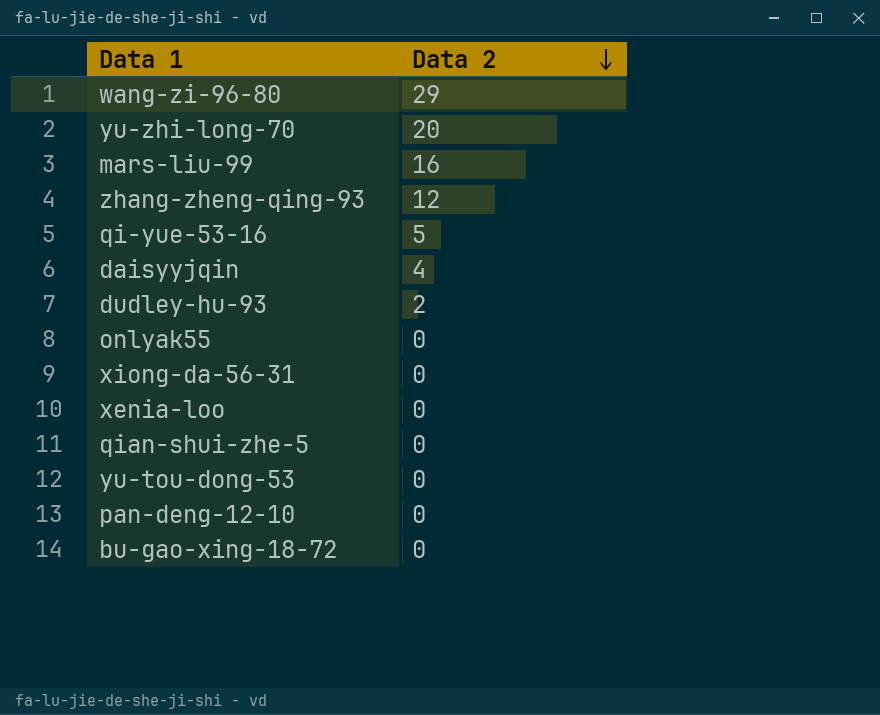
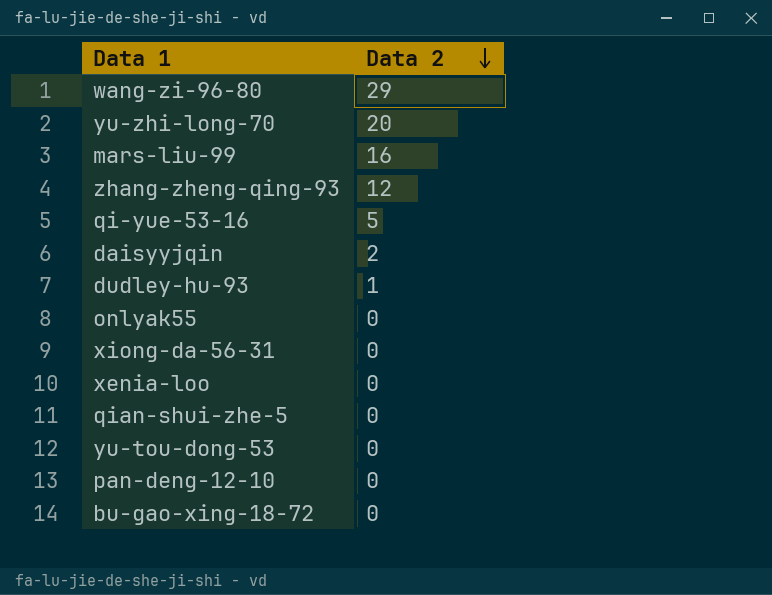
daisyyjqin | Data 2: 4 -> 2
dudley-hu-93 | Data 2: 2 -> 1

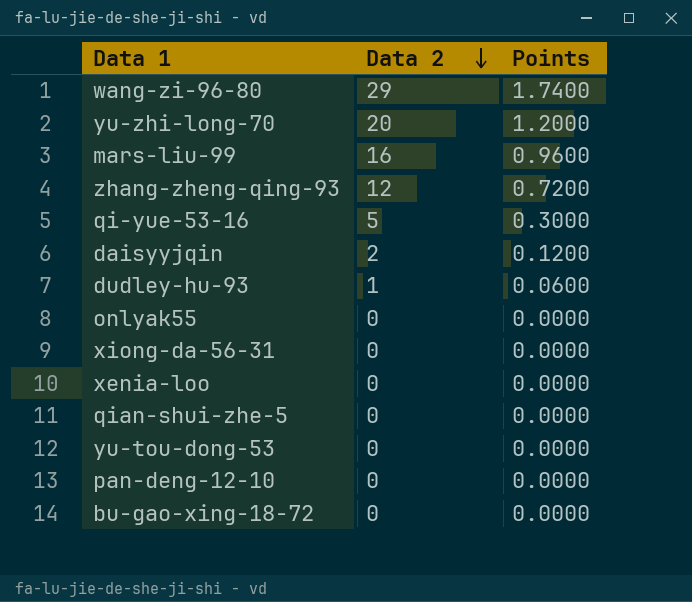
column Points | formula: none -> [Data 2] * 0.06

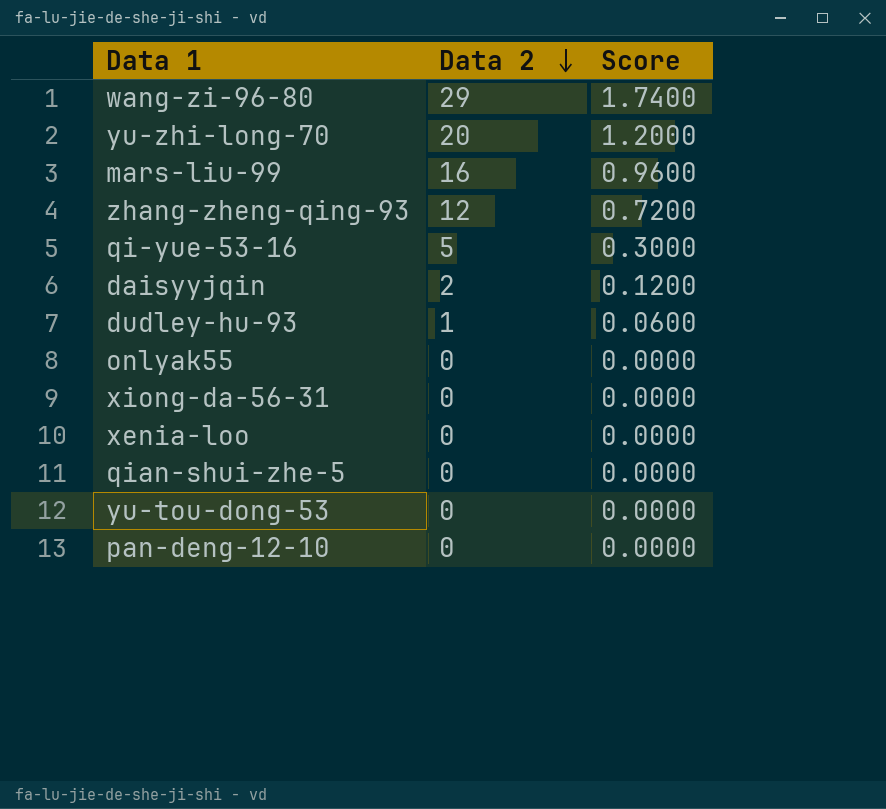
column name: Points -> Score
row bu-gao-xing-18-72: 0 | 0.0000 -> none

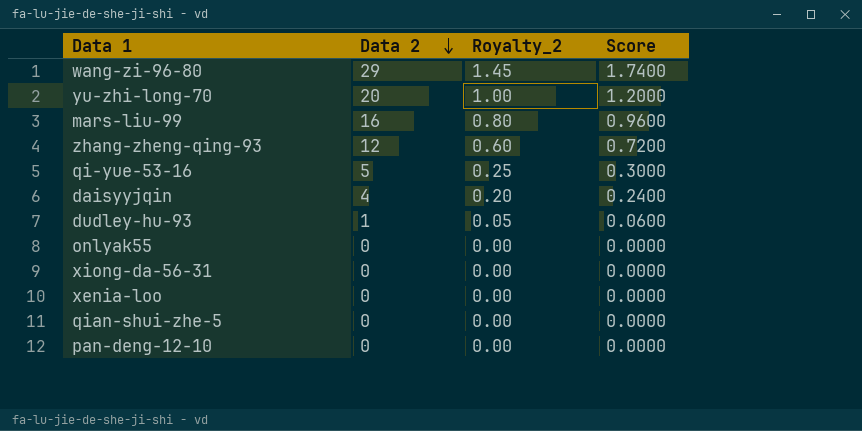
column Royalty_2 | formula: none -> [Data 2] * 0.05
row yu-tou-dong-53: 0 | 0.0000 -> none
daisyyjqin | Data 2: 2 -> 4
daisyyjqin | Score: 0.1200 -> 0.2400

